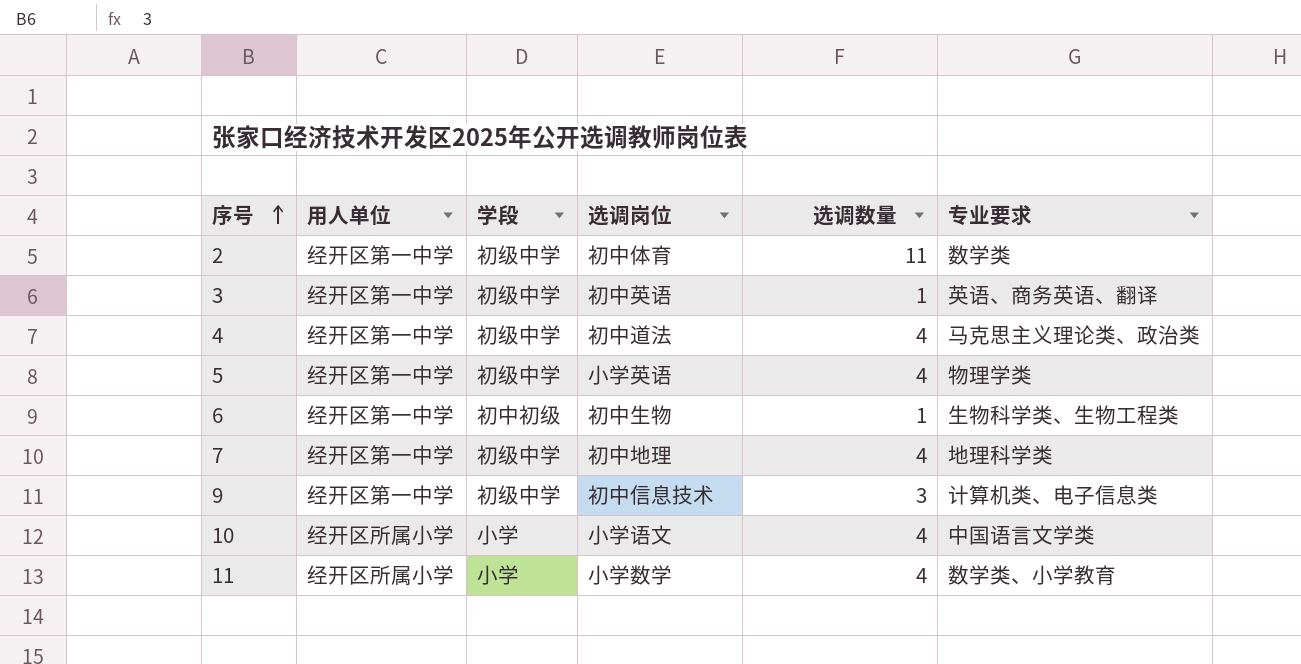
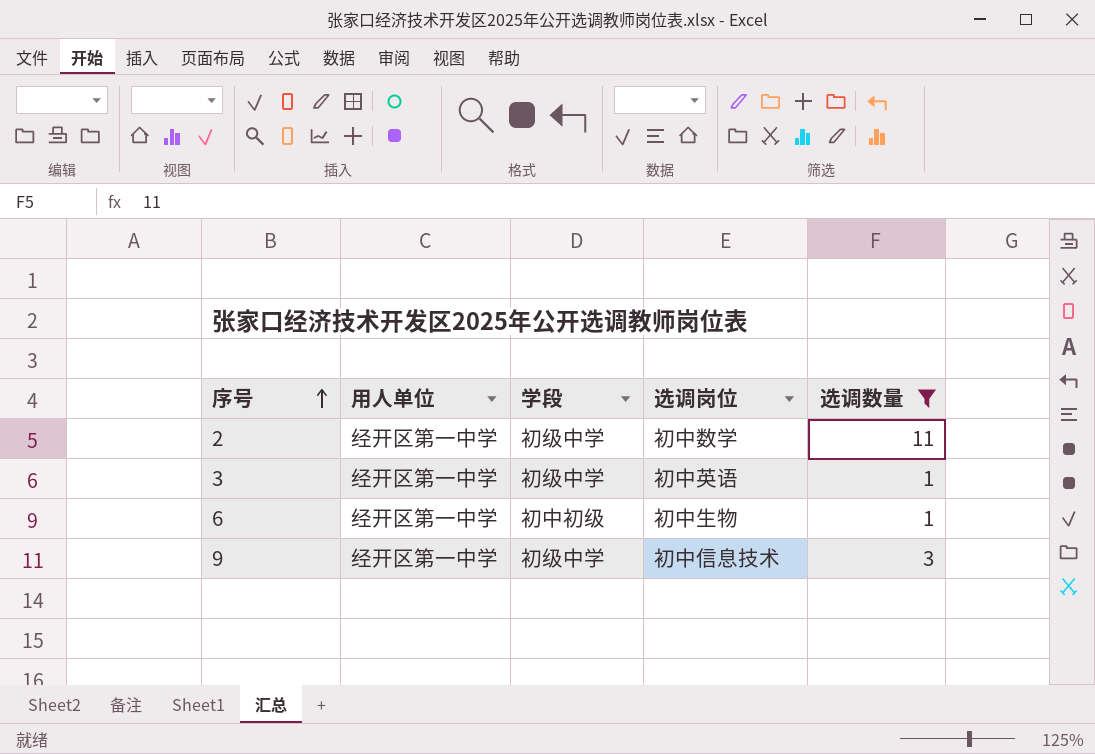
filter: none -> 选调数量 != 4
column 专业要求 | position: 6 -> none
2 | 选调岗位: 初中体育 -> 初中数学

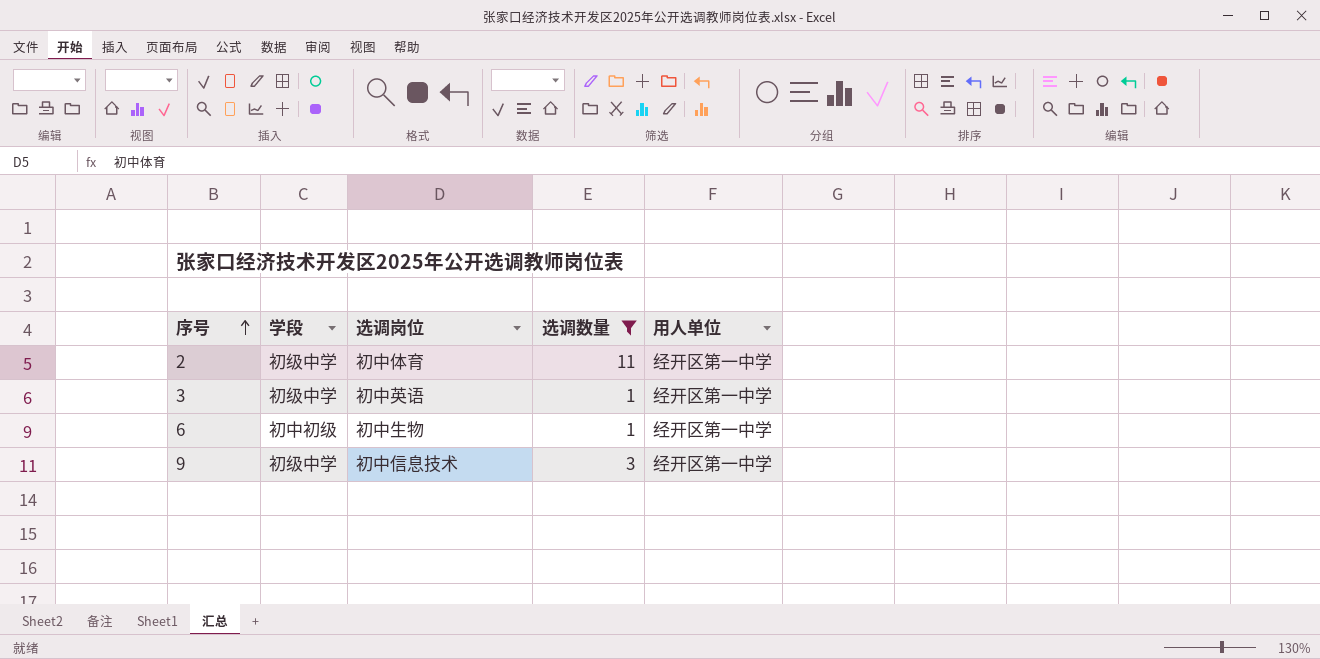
column 用人单位 | position: 2 -> 5
2 | 选调岗位: 初中数学 -> 初中体育

